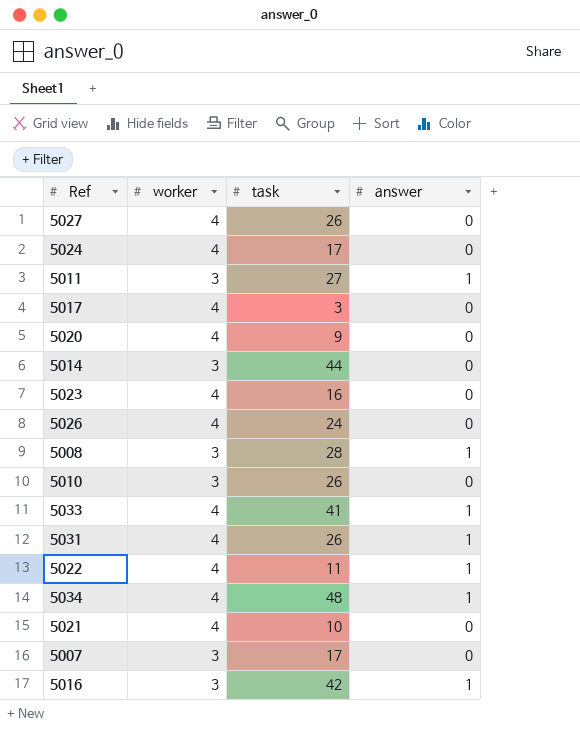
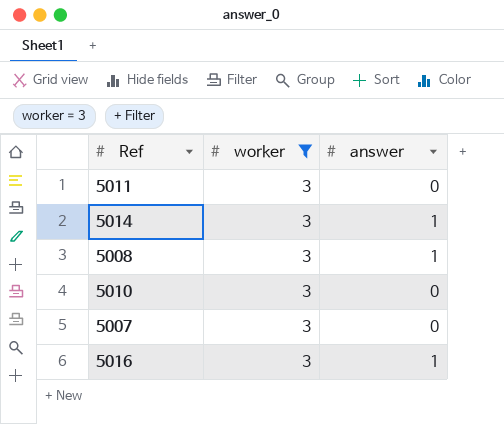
filter: none -> worker = 3
column task | position: 3 -> none
5011 | answer: 1 -> 0
5014 | answer: 0 -> 1

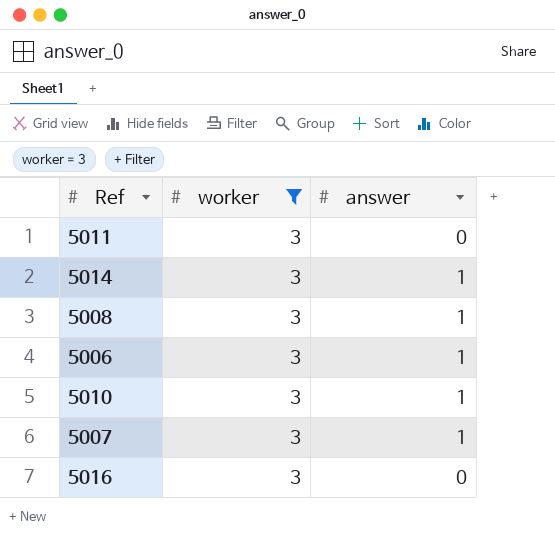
row 5006: none -> 3 | 1
5010 | answer: 0 -> 1
5007 | answer: 0 -> 1
5016 | answer: 1 -> 0

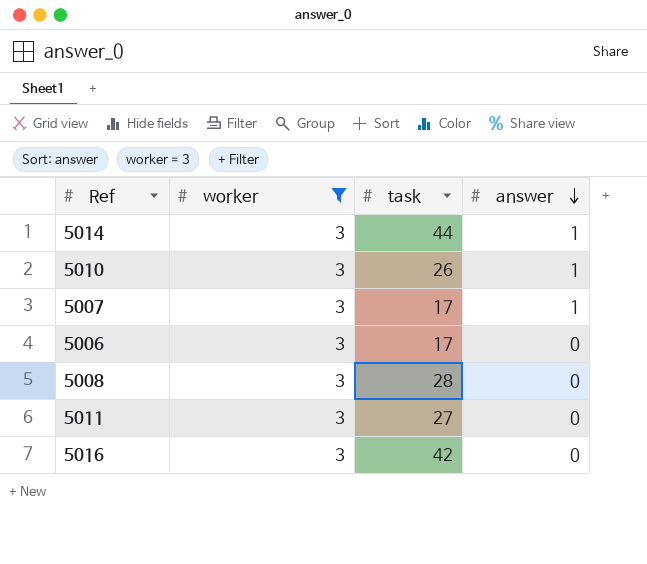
row order: none -> answer descending
column task | position: none -> 3
5006 | answer: 1 -> 0
5008 | answer: 1 -> 0

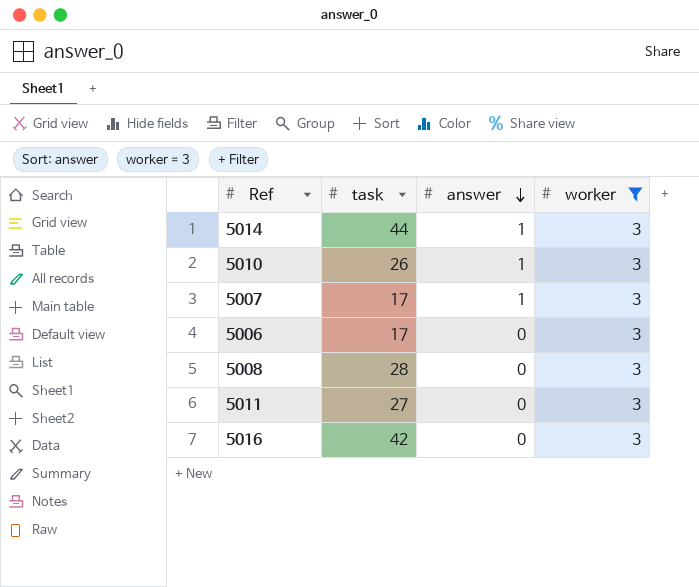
column worker | position: 2 -> 4

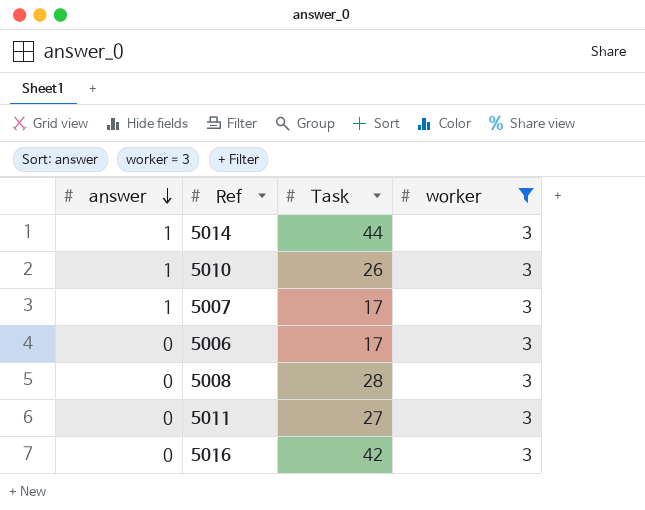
column answer | position: 3 -> 1
column name: task -> Task

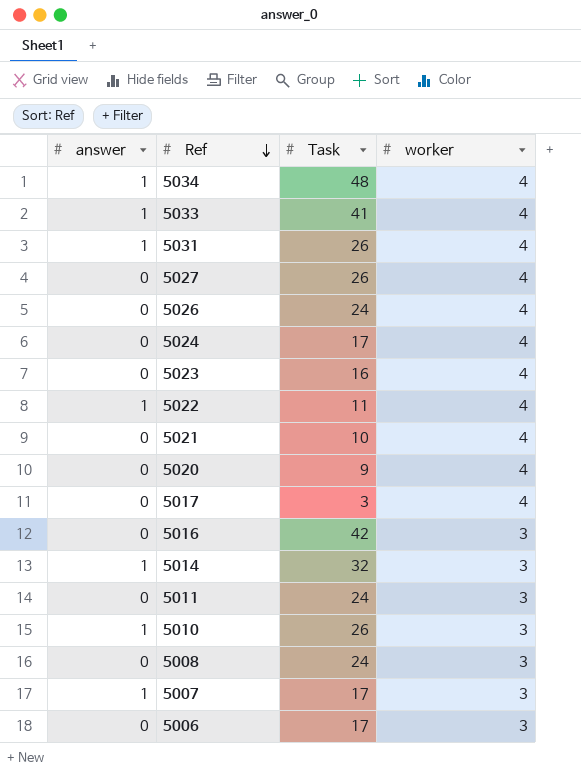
filter: worker = 3 -> none
row order: answer descending -> Ref descending
5014 | Task: 44 -> 32
5011 | Task: 27 -> 24
5008 | Task: 28 -> 24

